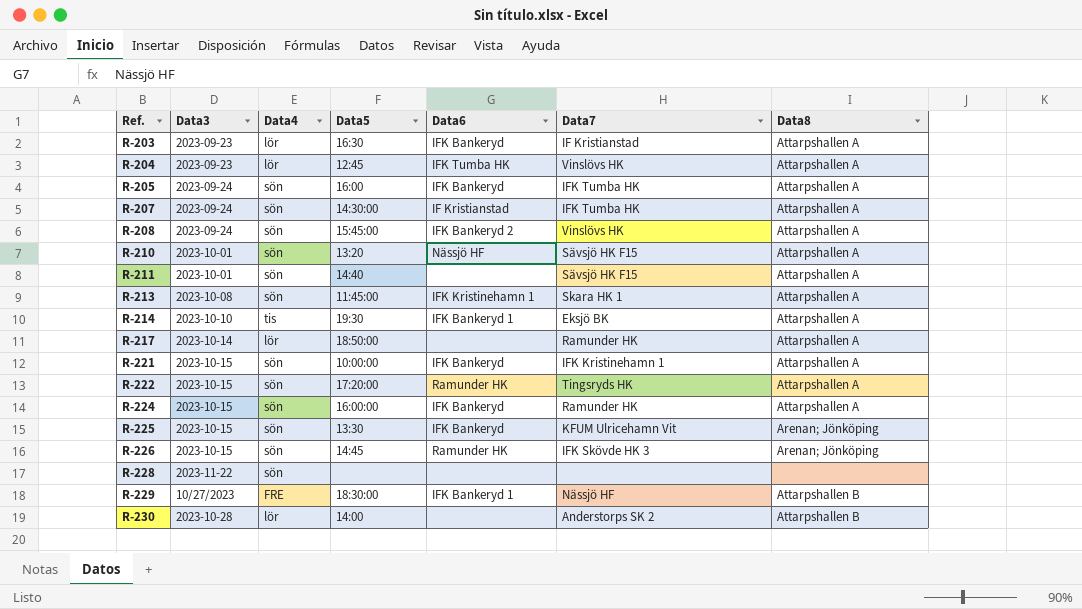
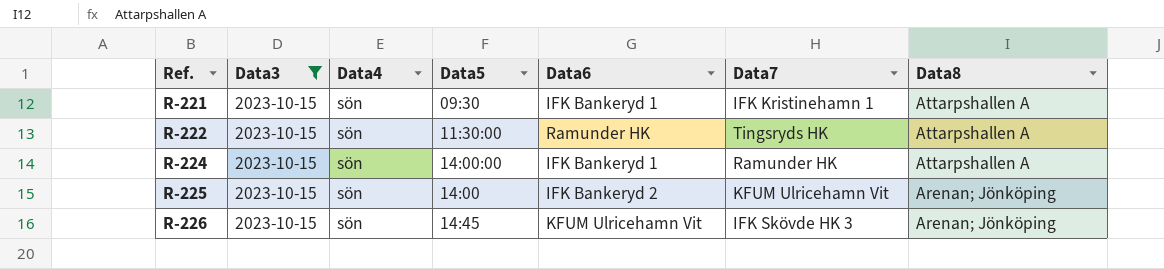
filter: none -> Data3 = 2023-10-15
R-221 | Data5: 10:00:00 -> 09:30
R-221 | Data6: IFK Bankeryd -> IFK Bankeryd 1
R-222 | Data5: 17:20:00 -> 11:30:00
R-224 | Data5: 16:00:00 -> 14:00:00
R-224 | Data6: IFK Bankeryd -> IFK Bankeryd 1
R-225 | Data5: 13:30 -> 14:00
R-225 | Data6: IFK Bankeryd -> IFK Bankeryd 2
R-226 | Data6: Ramunder HK -> KFUM Ulricehamn Vit

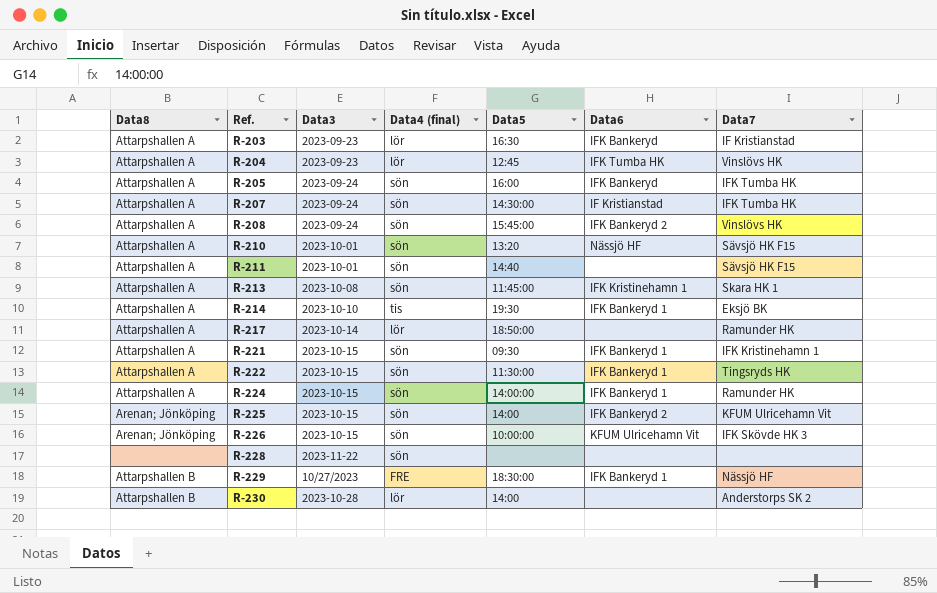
filter: Data3 = 2023-10-15 -> none
column Data8 | position: 7 -> 1
column name: Data4 -> Data4 (final)
R-222 | Data6: Ramunder HK -> IFK Bankeryd 1
R-226 | Data5: 14:45 -> 10:00:00

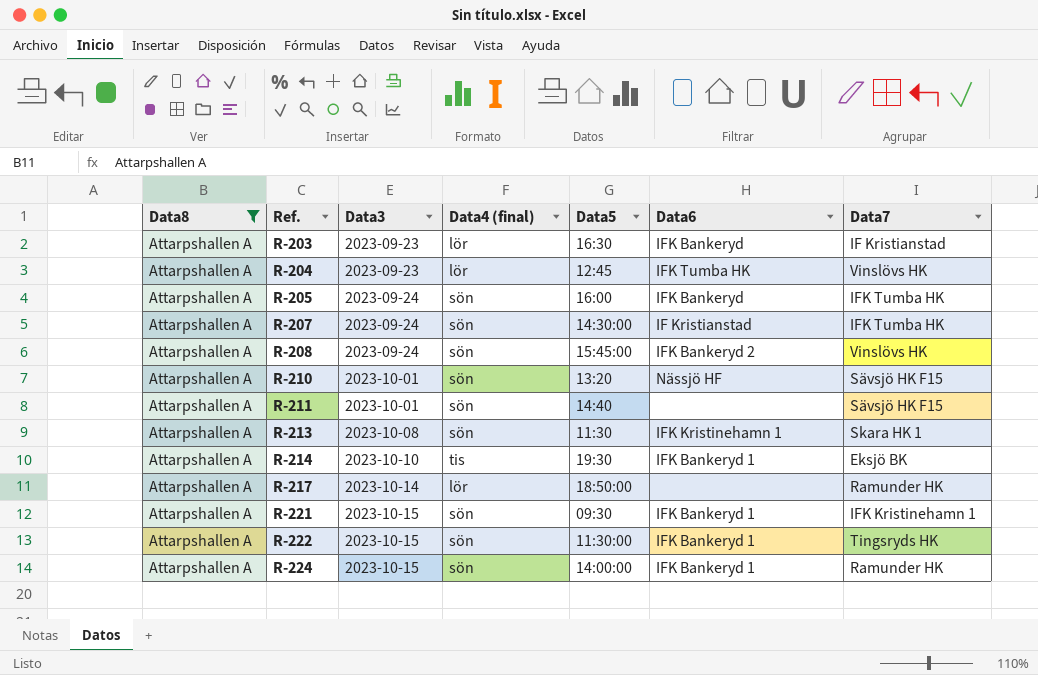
filter: none -> Data8 = Attarpshallen A
R-213 | Data5: 11:45:00 -> 11:30

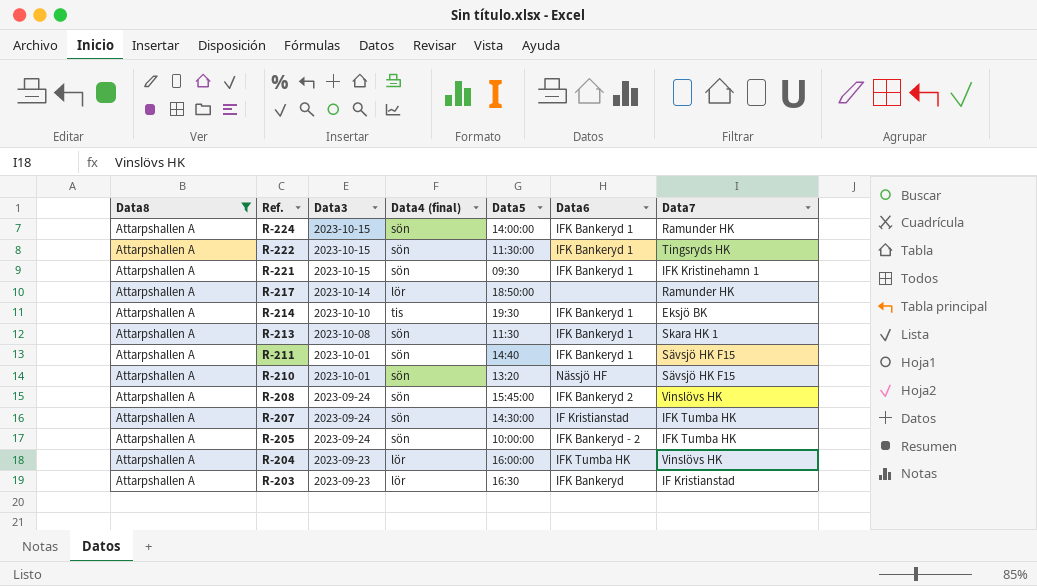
row order: Ref. ascending -> Ref. descending
R-213 | Data6: IFK Kristinehamn 1 -> IFK Bankeryd 1
R-211 | Data6: none -> IFK Bankeryd 1
R-205 | Data5: 16:00 -> 10:00:00
R-205 | Data6: IFK Bankeryd -> IFK Bankeryd - 2
R-204 | Data5: 12:45 -> 16:00:00

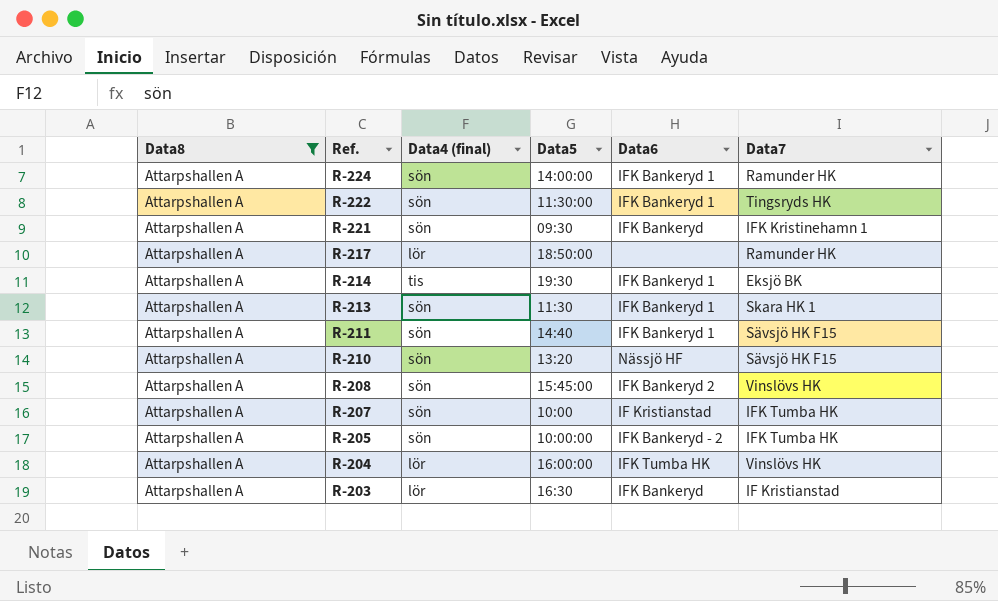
column Data3 | position: 3 -> none
R-221 | Data6: IFK Bankeryd 1 -> IFK Bankeryd
R-207 | Data5: 14:30:00 -> 10:00

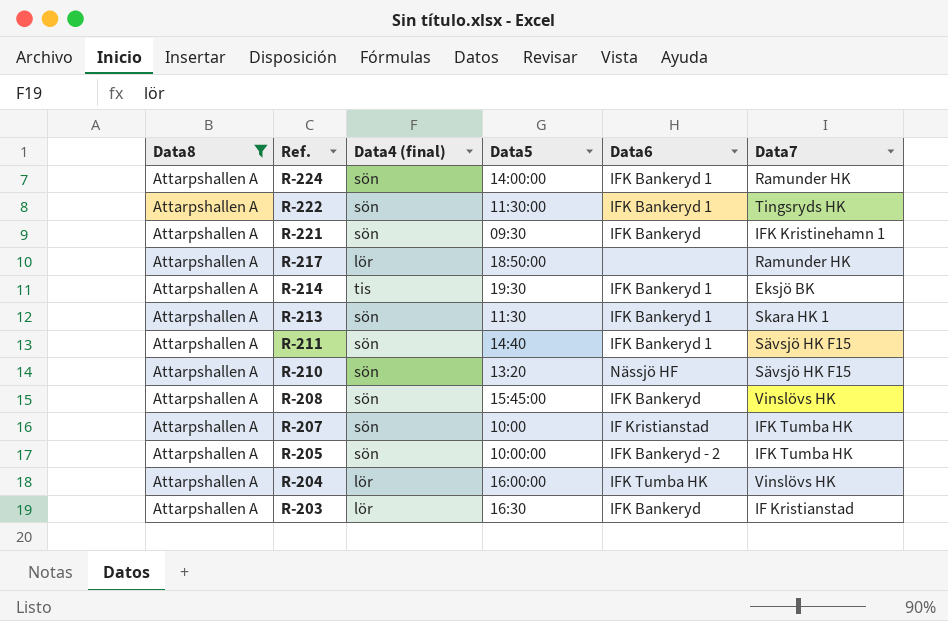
R-208 | Data6: IFK Bankeryd 2 -> IFK Bankeryd

